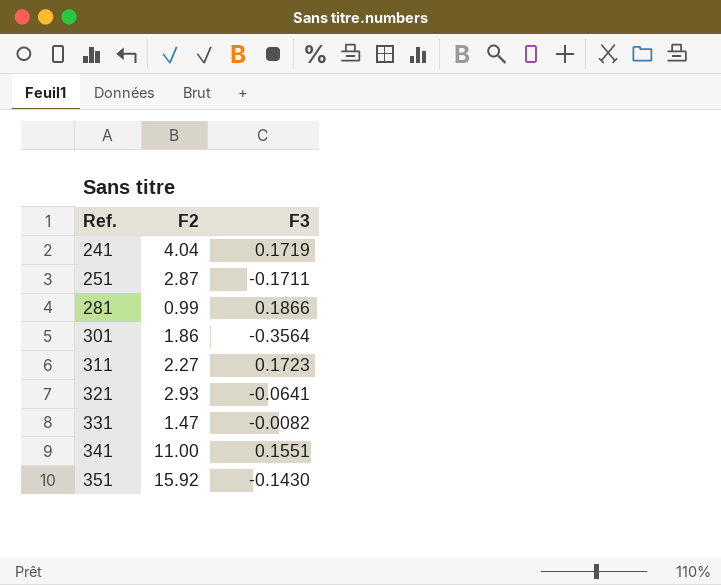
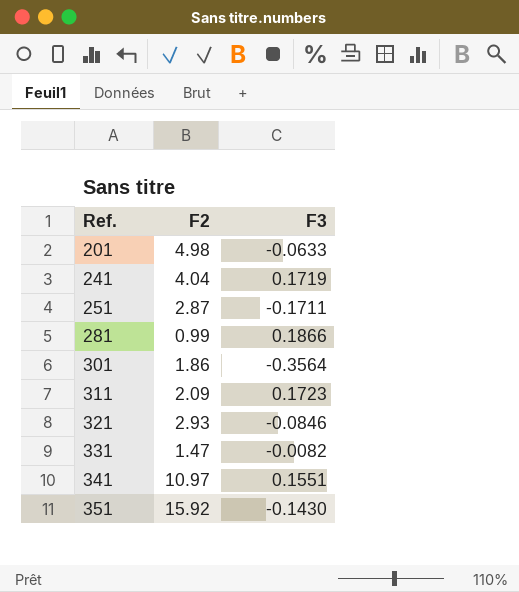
row 201: none -> 4.98 | -0.0633
311 | F2: 2.27 -> 2.09
321 | F3: -0.0641 -> -0.0846
341 | F2: 11.00 -> 10.97

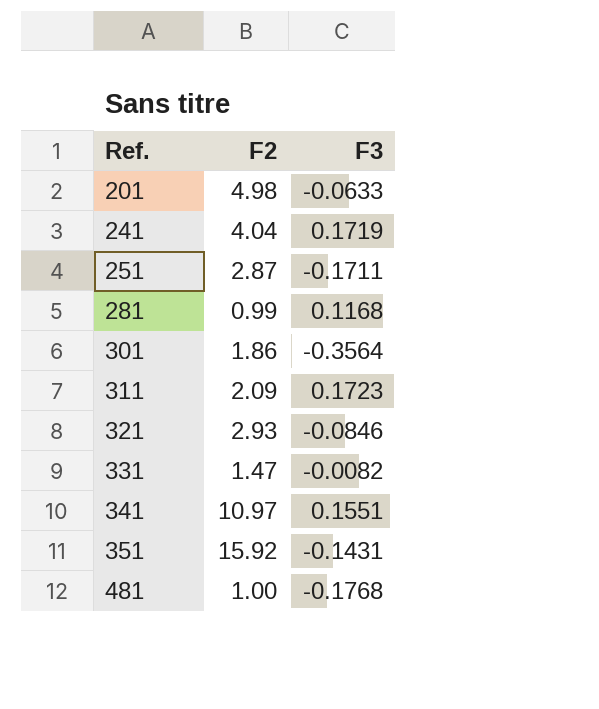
281 | F3: 0.1866 -> 0.1168
351 | F3: -0.1430 -> -0.1431
row 481: none -> 1.00 | -0.1768

